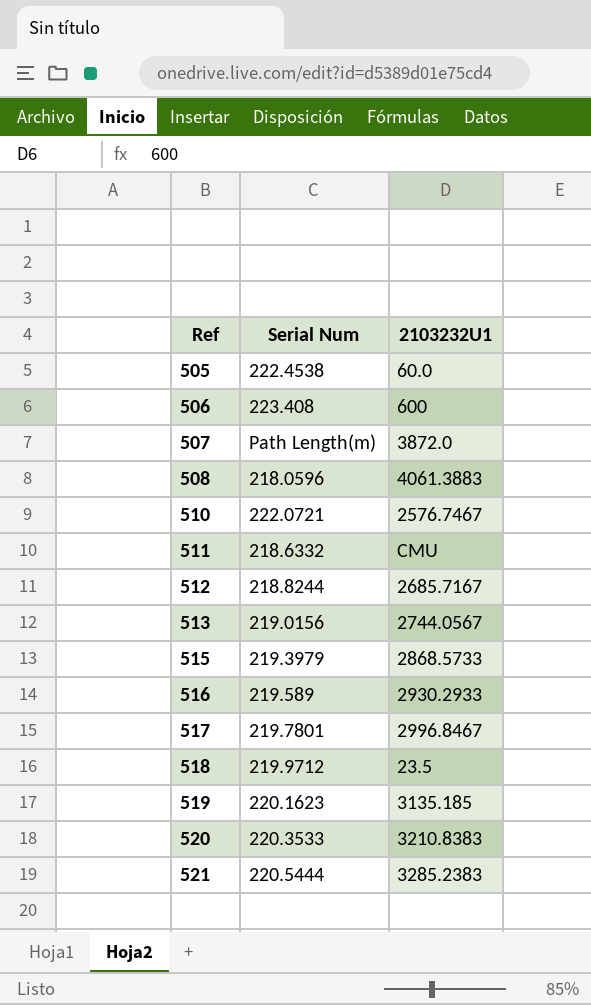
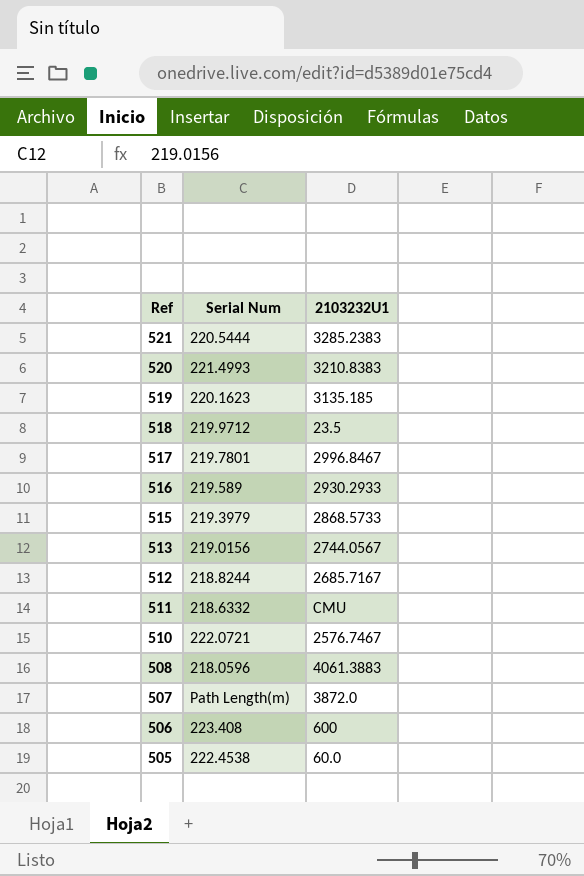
row order: Ref ascending -> Ref descending
520 | Serial Num: 220.3533 -> 221.4993

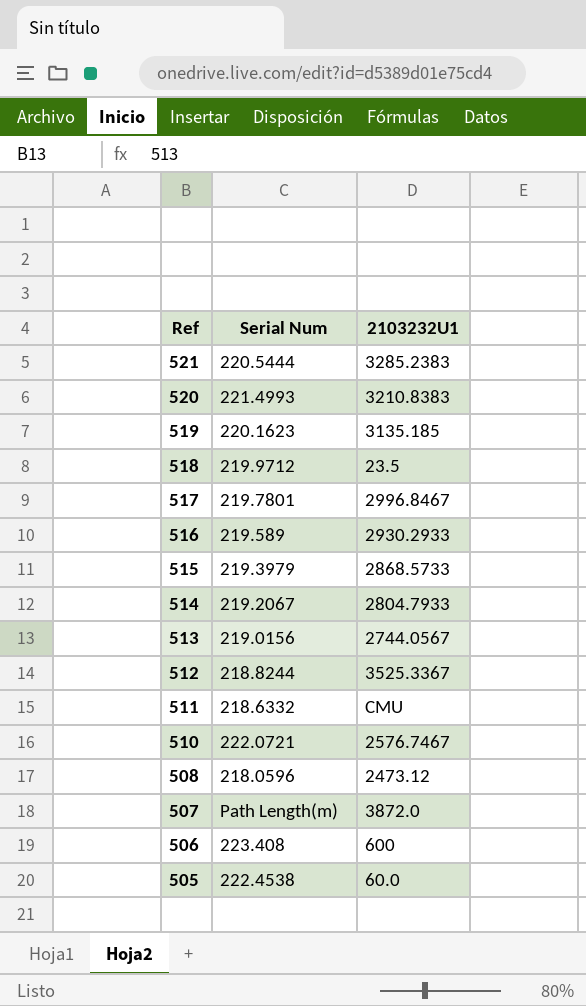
row 514: none -> 219.2067 | 2804.7933
512 | 2103232U1: 2685.7167 -> 3525.3367
508 | 2103232U1: 4061.3883 -> 2473.12

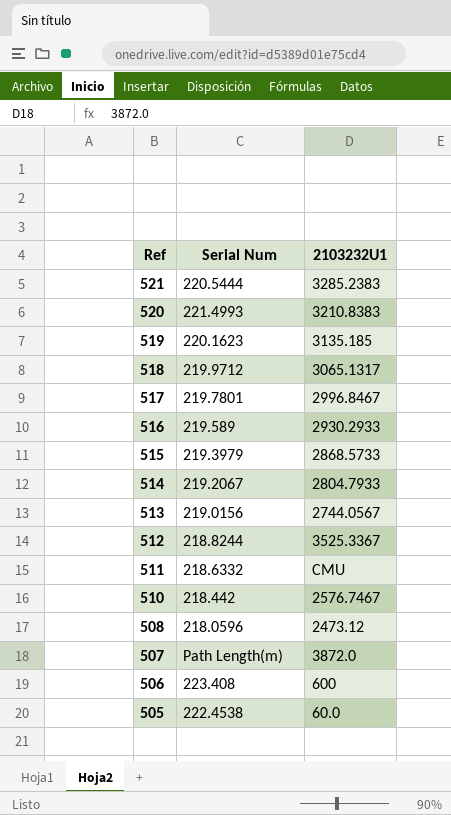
518 | 2103232U1: 23.5 -> 3065.1317
510 | Serial Num: 222.0721 -> 218.442

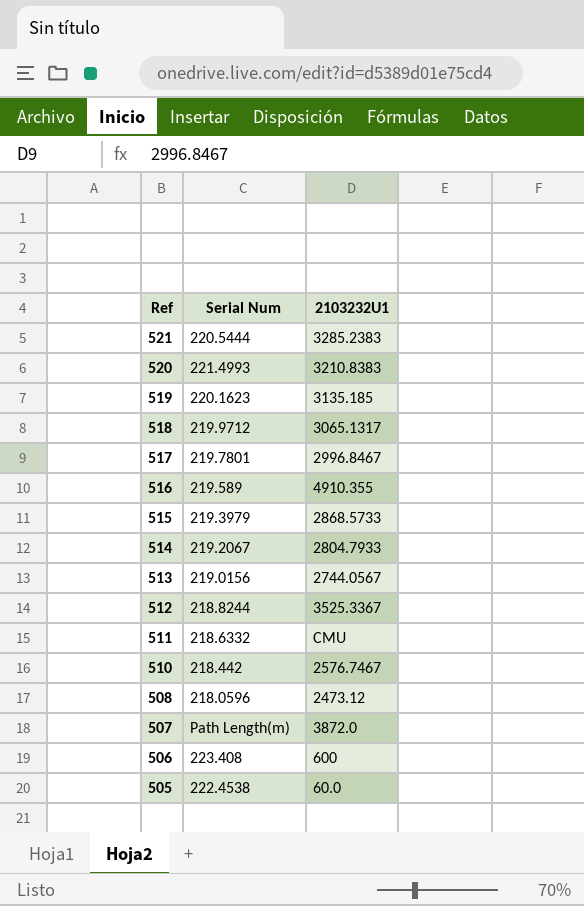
516 | 2103232U1: 2930.2933 -> 4910.355

